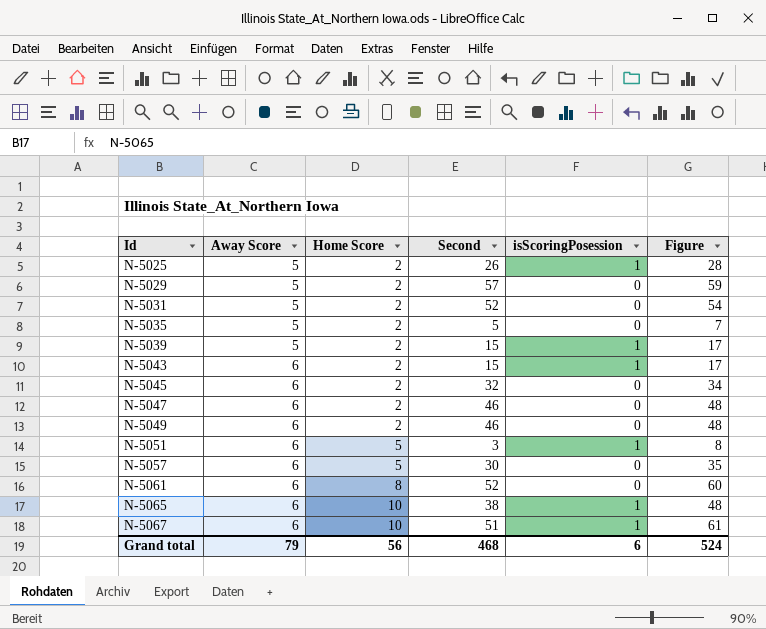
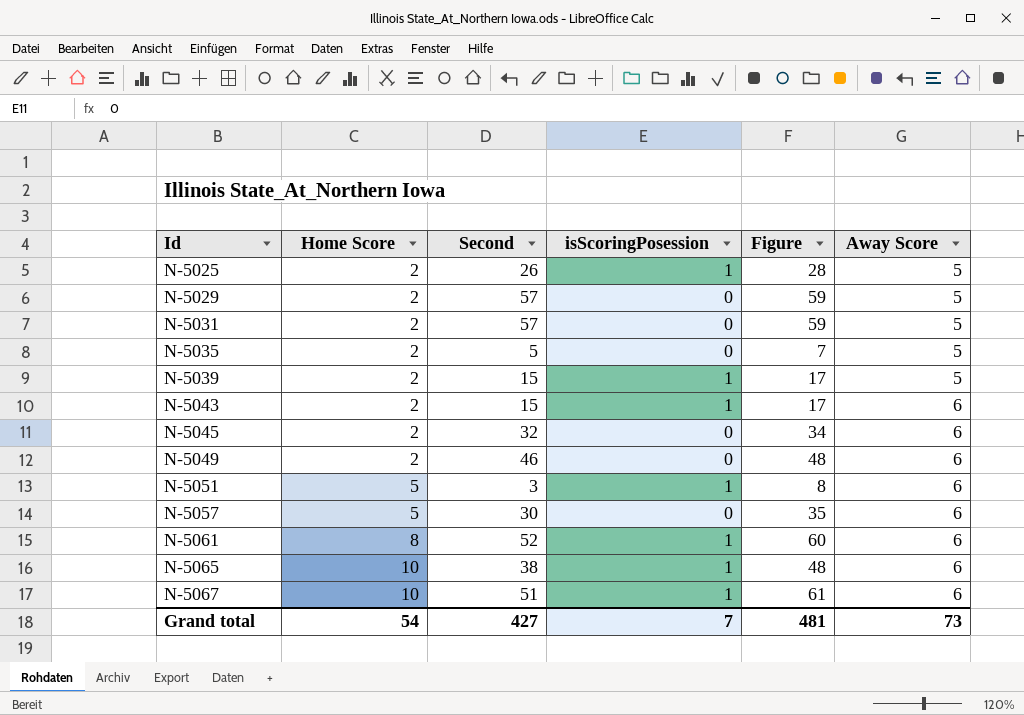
column Away Score | position: 2 -> 6
row N-5047: 6 | 2 | 46 | 0 | 48 -> none
N-5031 | Second: 52 -> 57
N-5031 | Figure: 54 -> 59
N-5061 | isScoringPosession: 0 -> 1
Grand total | Home Score: 56 -> 54
Grand total | Second: 468 -> 427
Grand total | isScoringPosession: 6 -> 7
Grand total | Figure: 524 -> 481
Grand total | Away Score: 79 -> 73

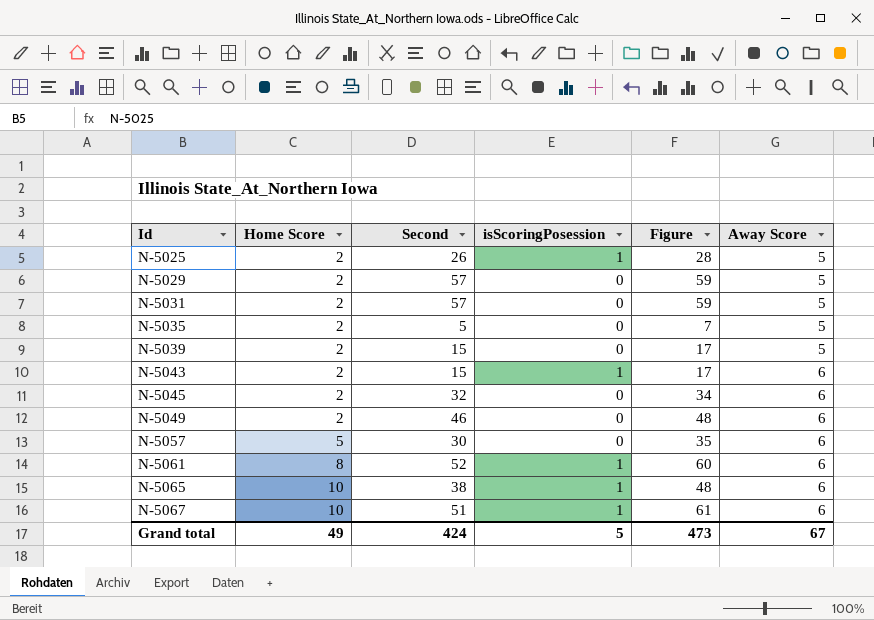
row N-5051: 5 | 3 | 1 | 8 | 6 -> none
N-5039 | isScoringPosession: 1 -> 0
Grand total | Home Score: 54 -> 49
Grand total | Second: 427 -> 424
Grand total | isScoringPosession: 7 -> 5
Grand total | Figure: 481 -> 473
Grand total | Away Score: 73 -> 67

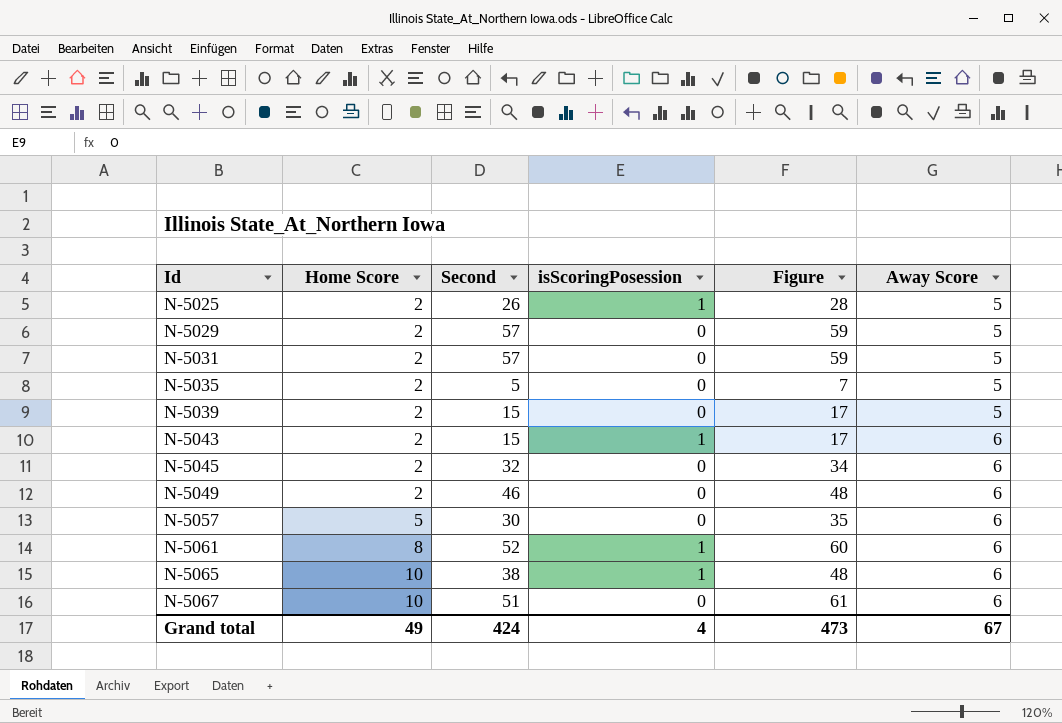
N-5067 | isScoringPosession: 1 -> 0
Grand total | isScoringPosession: 5 -> 4

